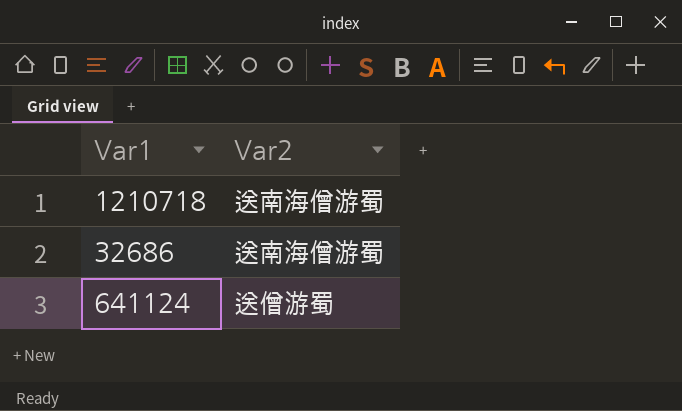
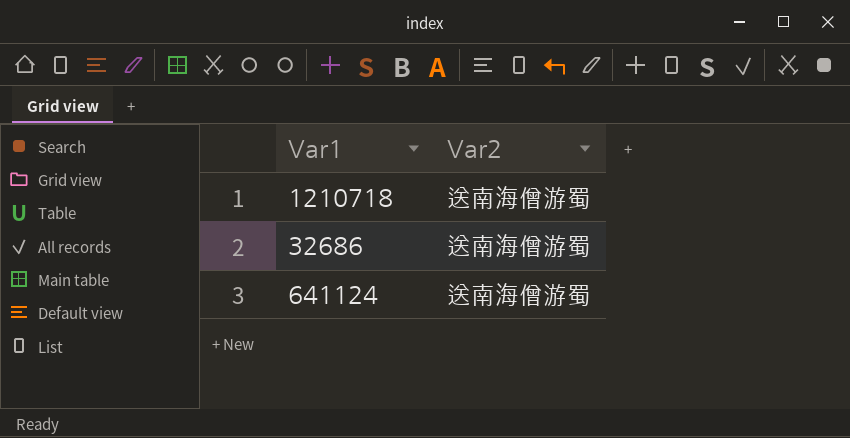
641124 | Var2: 送僧游蜀 -> 送南海僧游蜀

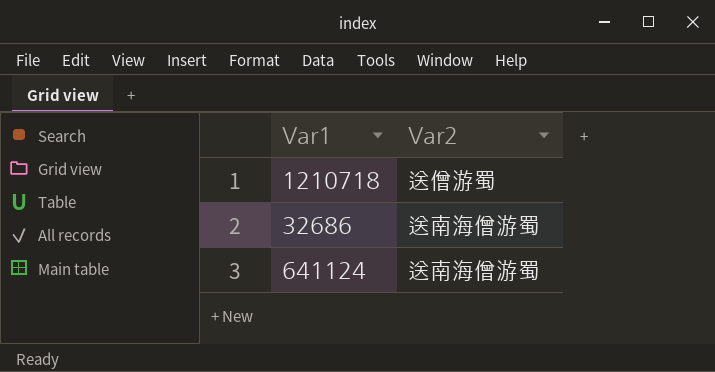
1210718 | Var2: 送南海僧游蜀 -> 送僧游蜀

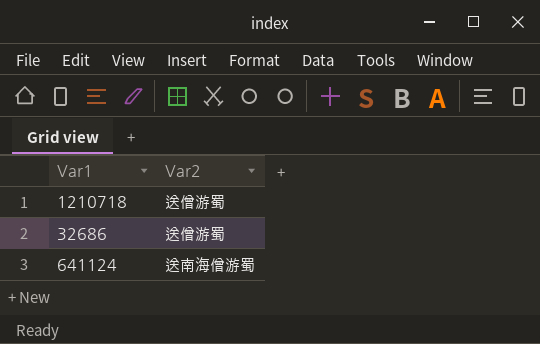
32686 | Var2: 送南海僧游蜀 -> 送僧游蜀

